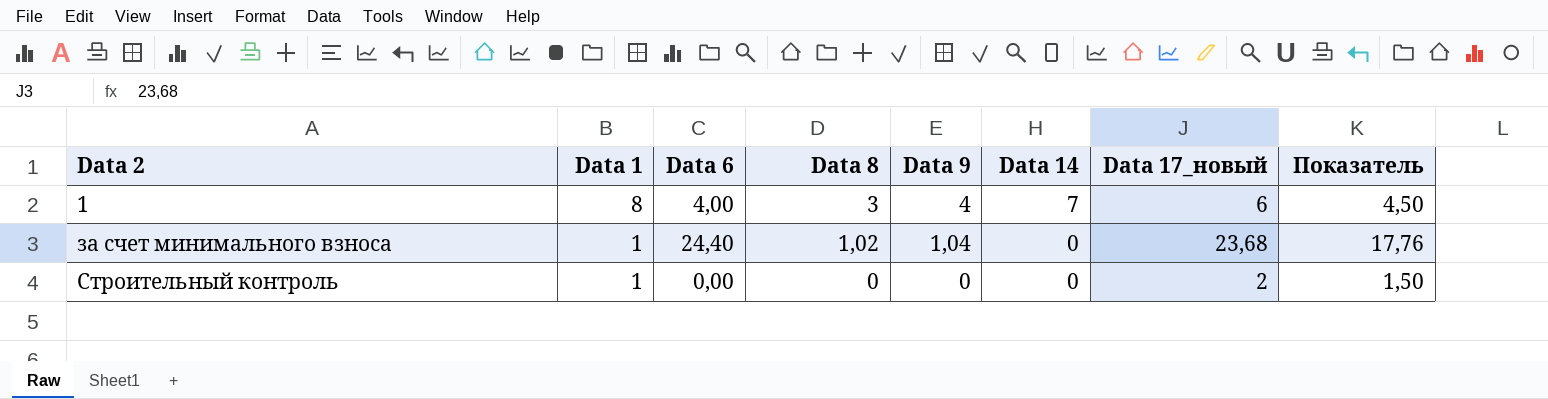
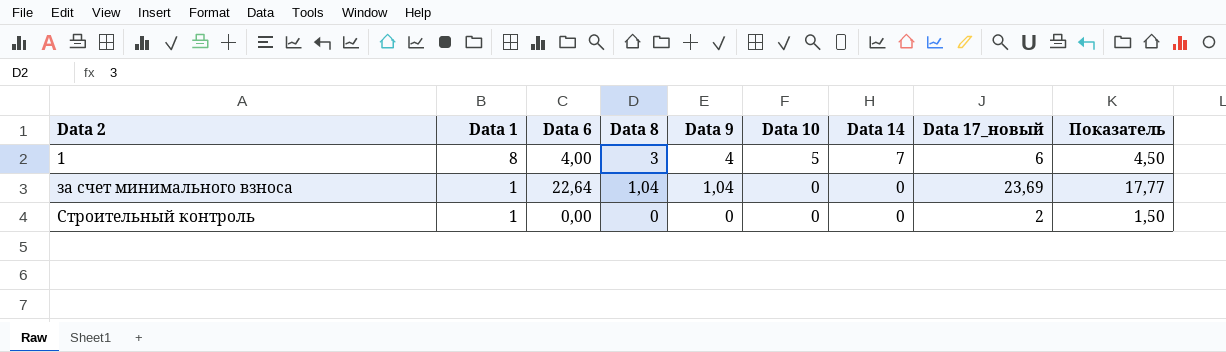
column Data 10 | position: none -> 6
за счет минимального взноса | Data 6: 24,40 -> 22,64
за счет минимального взноса | Data 8: 1,02 -> 1,04
за счет минимального взноса | Data 17_новый: 23,68 -> 23,69
за счет минимального взноса | Показатель: 17,76 -> 17,77

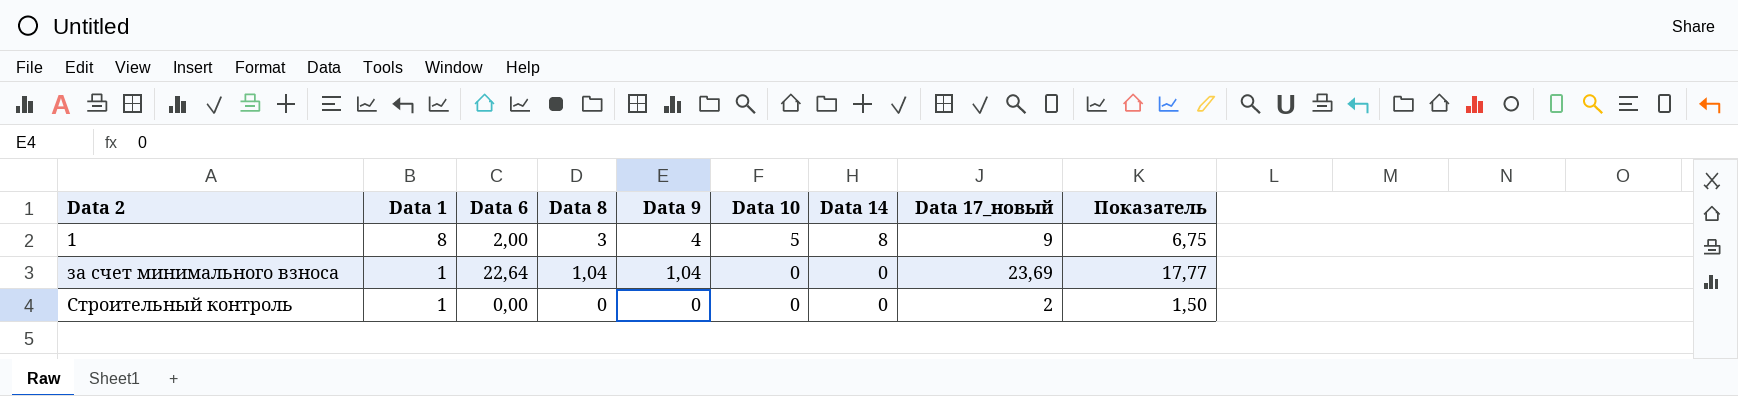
1 | Data 6: 4,00 -> 2,00
1 | Data 14: 7 -> 8
1 | Data 17_новый: 6 -> 9
1 | Показатель: 4,50 -> 6,75

